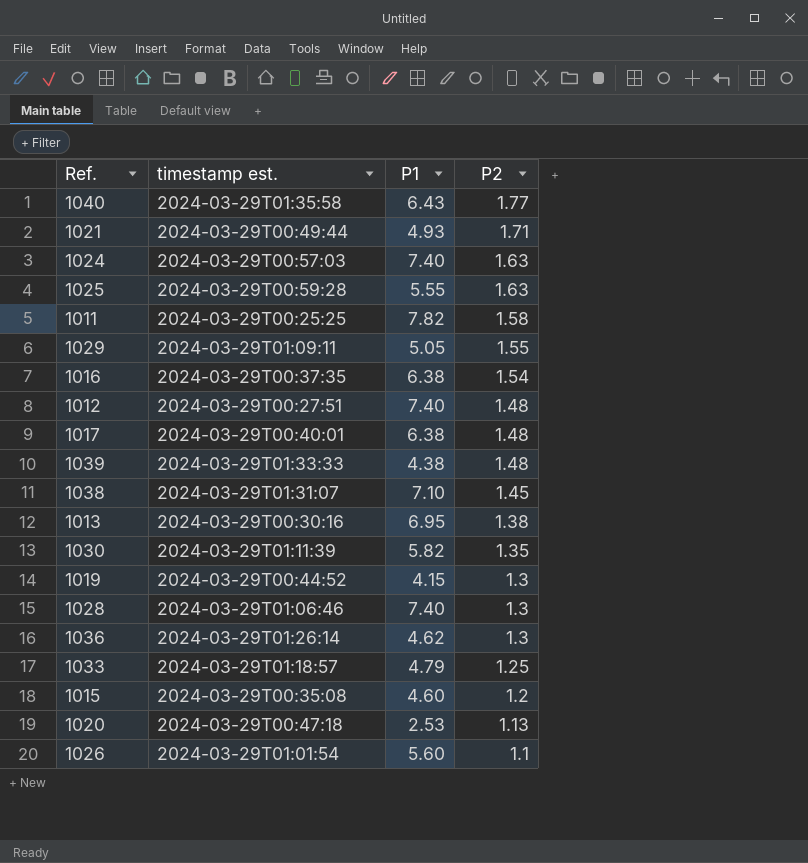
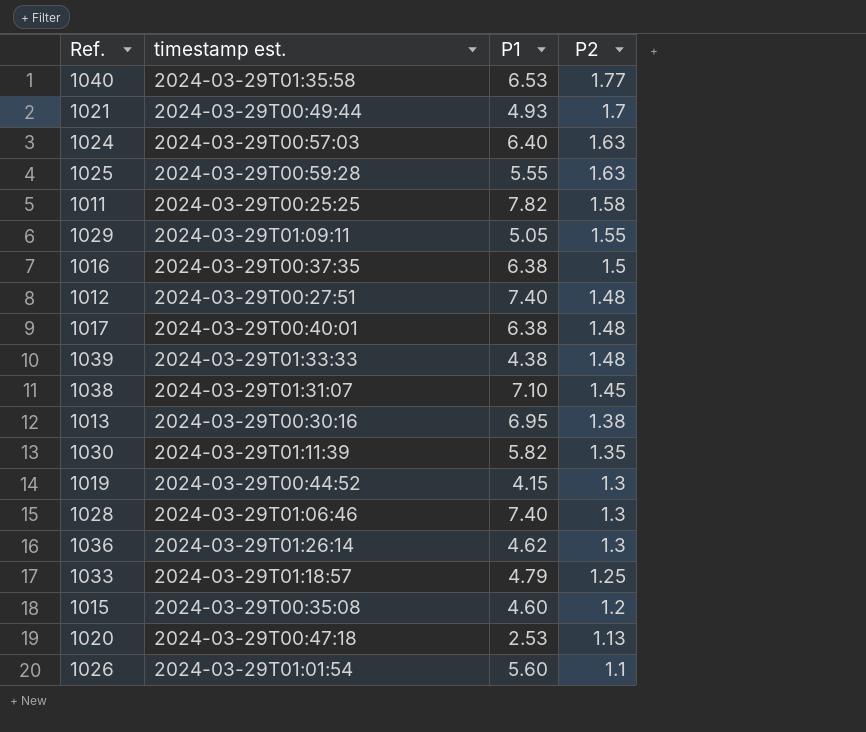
1040 | P1: 6.43 -> 6.53
1021 | P2: 1.71 -> 1.7
1024 | P1: 7.40 -> 6.40
1016 | P2: 1.54 -> 1.5

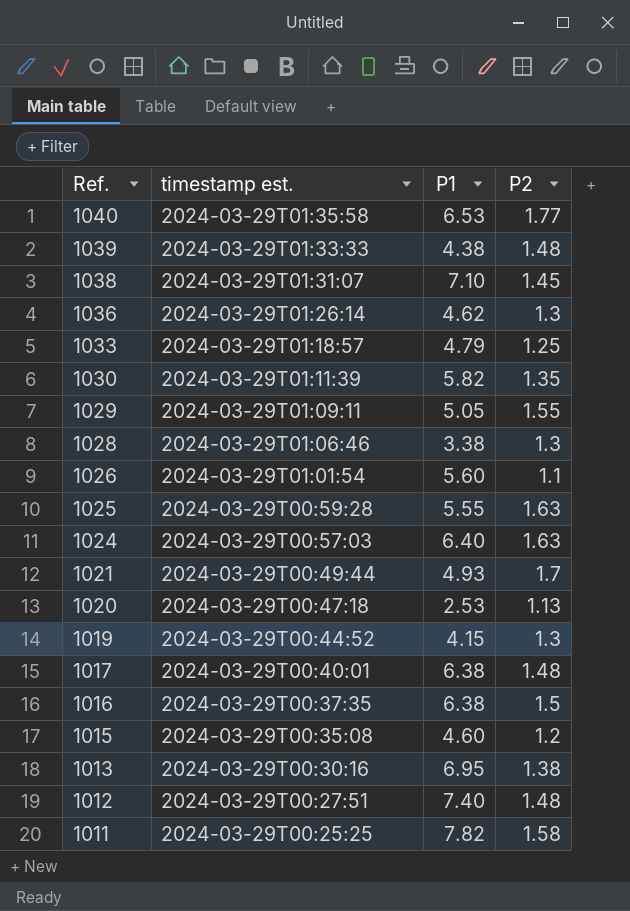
row order: P2 descending -> Ref. descending
1028 | P1: 7.40 -> 3.38

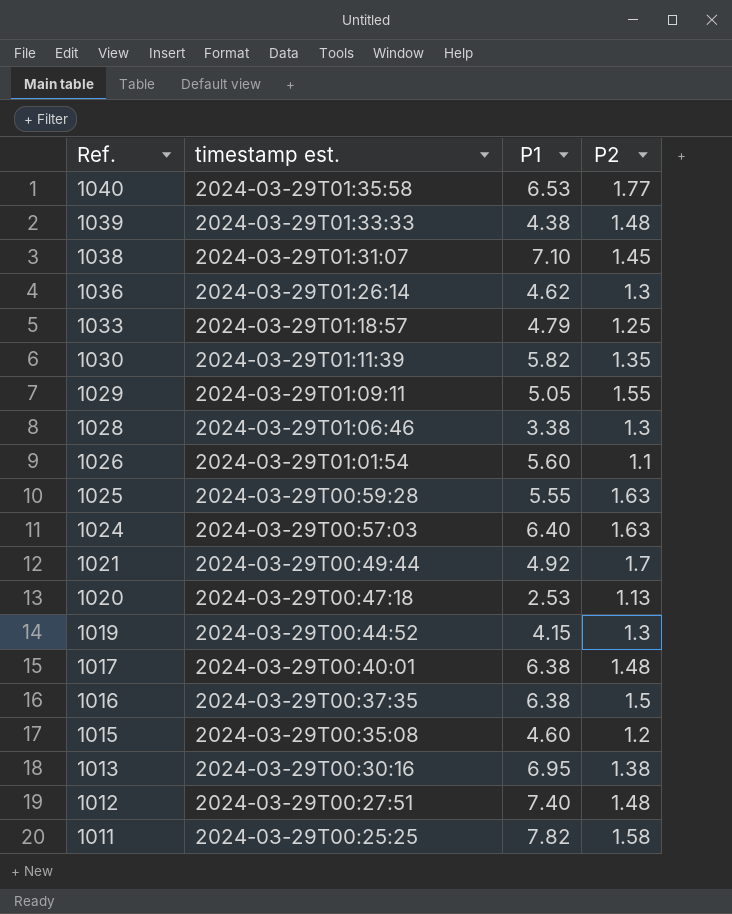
1021 | P1: 4.93 -> 4.92

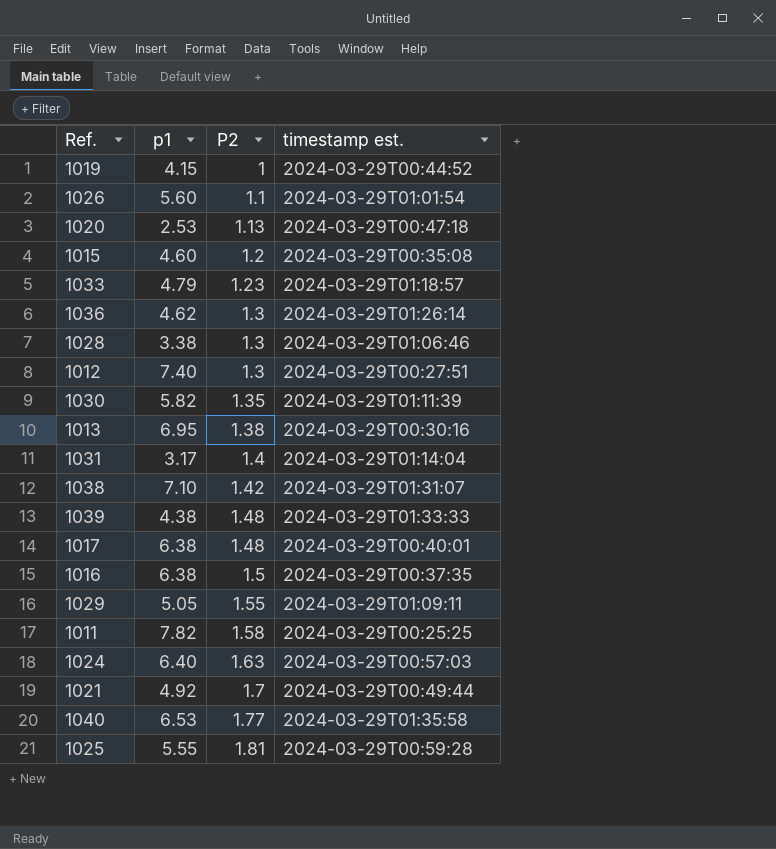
row order: Ref. descending -> P2 ascending
column name: P1 -> p1
column timestamp est. | position: 2 -> 4
1019 | P2: 1.3 -> 1
1033 | P2: 1.25 -> 1.23
1012 | P2: 1.48 -> 1.3
row 1031: none -> 3.17 | 1.4 | 2024-03-29T01:14:04
1038 | P2: 1.45 -> 1.42
1025 | P2: 1.63 -> 1.81

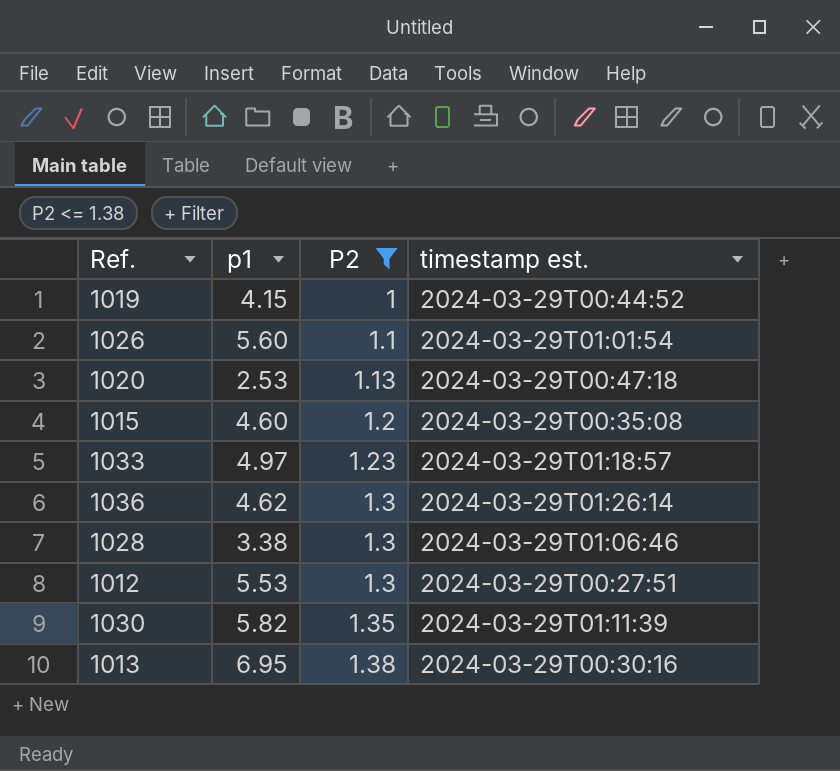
filter: none -> P2 <= 1.38
1033 | p1: 4.79 -> 4.97
1012 | p1: 7.40 -> 5.53

